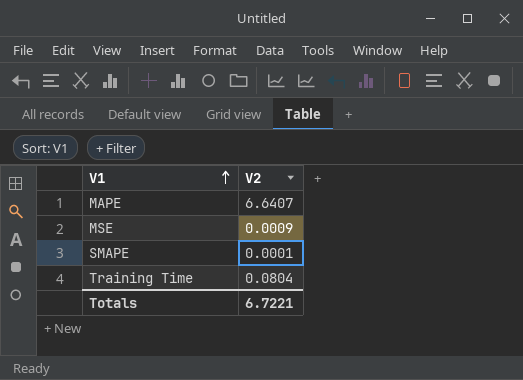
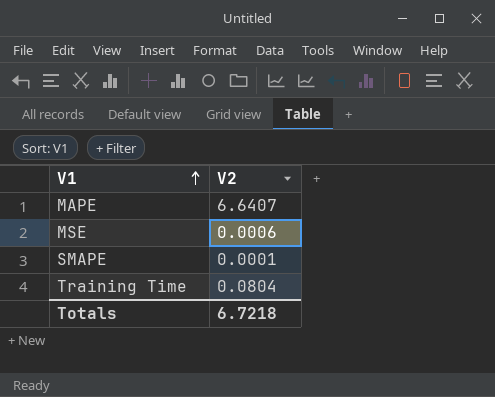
MSE | V2: 0.0009 -> 0.0006
Totals | V2: 6.7221 -> 6.7218

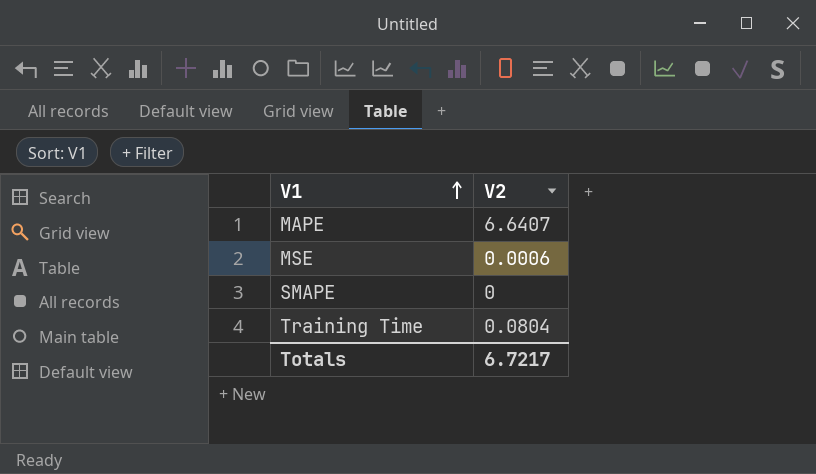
SMAPE | V2: 0.0001 -> 0
Totals | V2: 6.7218 -> 6.7217

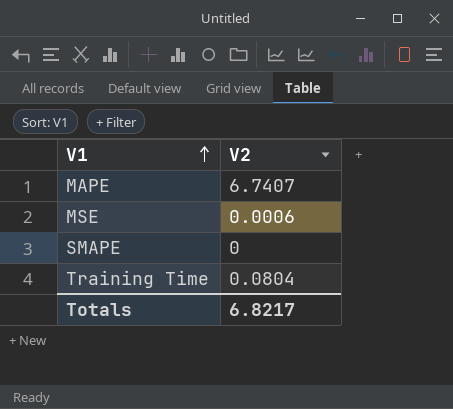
MAPE | V2: 6.6407 -> 6.7407
Totals | V2: 6.7217 -> 6.8217

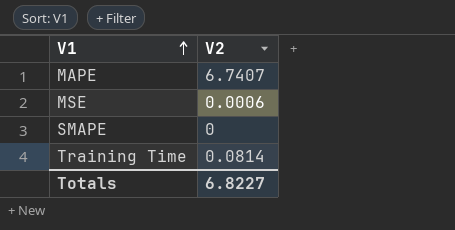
Training Time | V2: 0.0804 -> 0.0814
Totals | V2: 6.8217 -> 6.8227

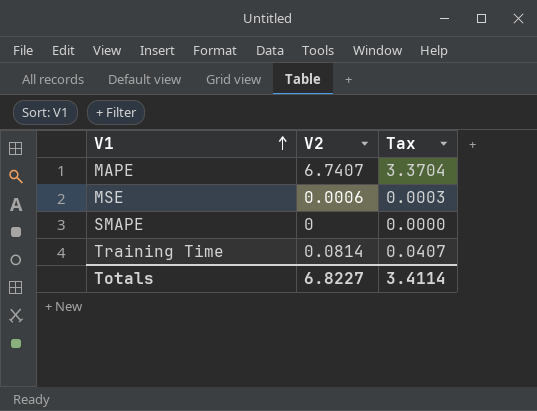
column Tax | formula: none -> [V2] * 0.5

